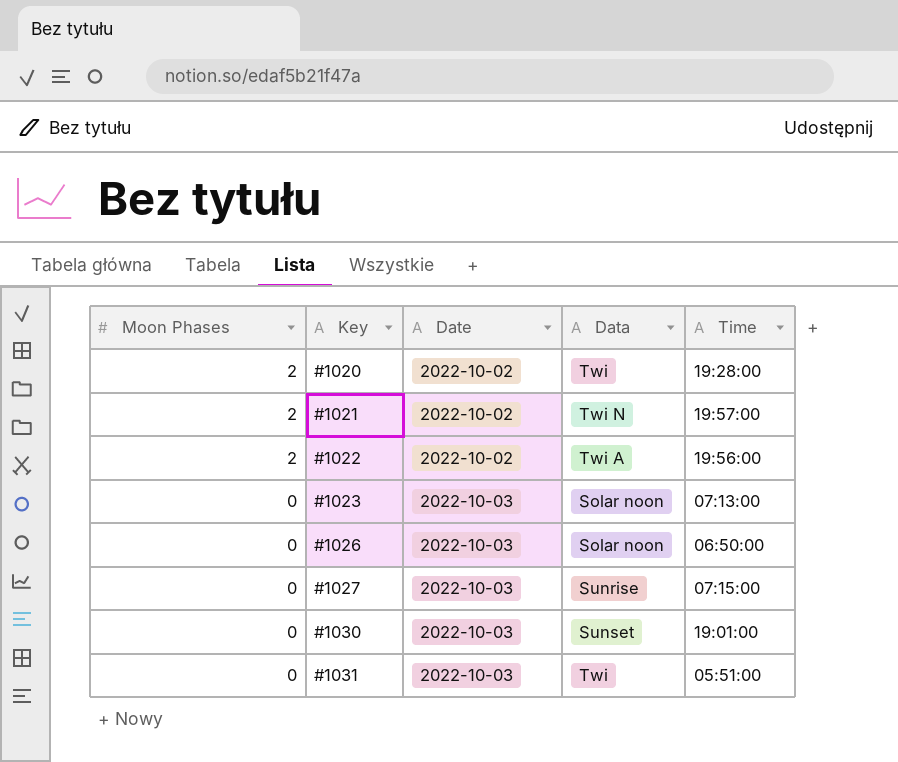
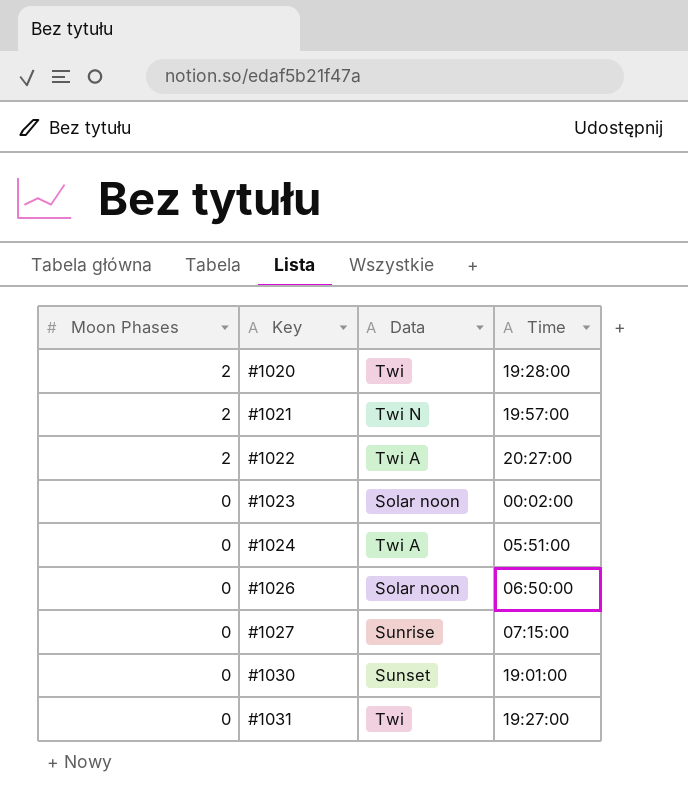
column Date | position: 3 -> none
#1022 | Time: 19:56:00 -> 20:27:00
#1023 | Time: 07:13:00 -> 00:02:00
row #1024: none -> 0 | Twi A | 05:51:00
#1031 | Time: 05:51:00 -> 19:27:00

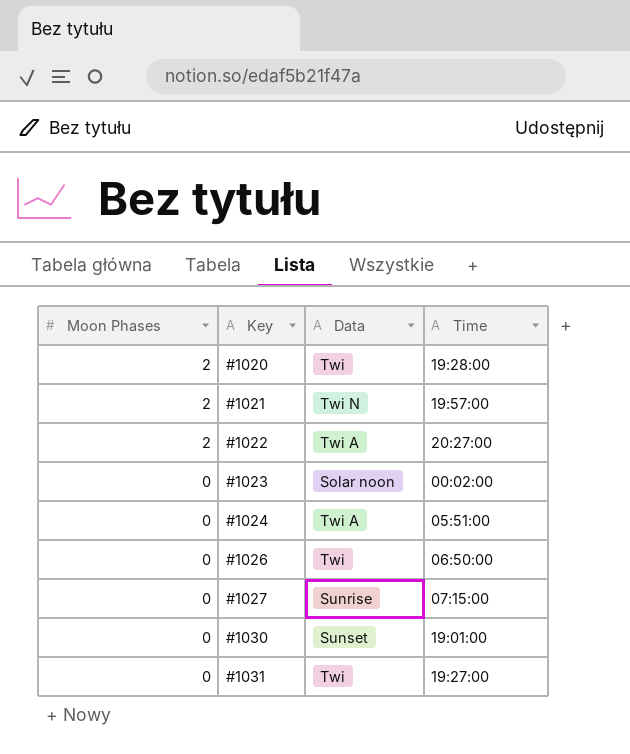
#1026 | Data: Solar noon -> Twi

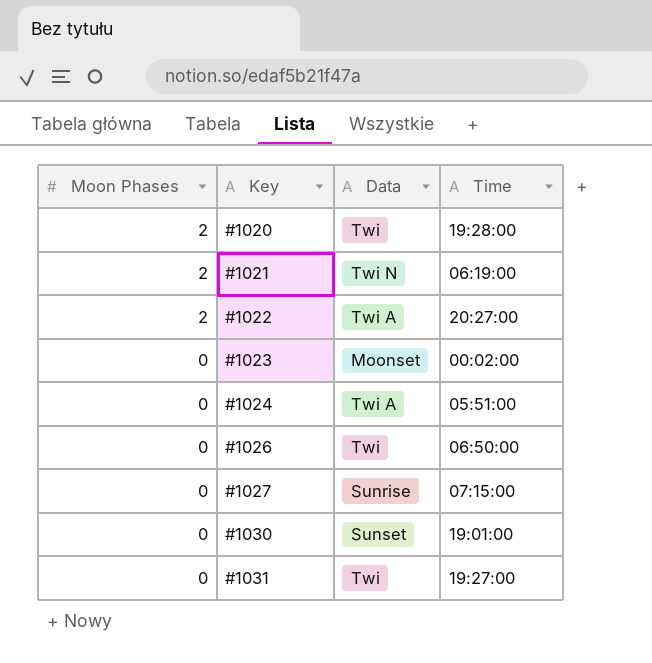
#1021 | Time: 19:57:00 -> 06:19:00
#1023 | Data: Solar noon -> Moonset

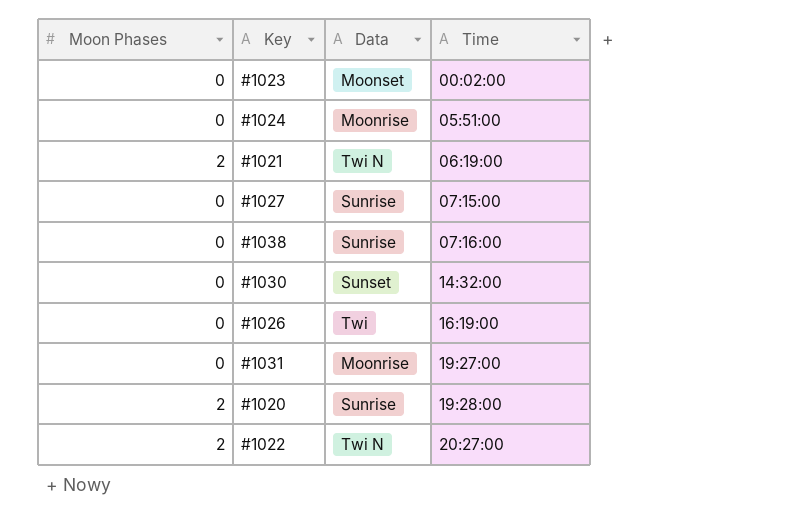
row order: Moon Phases descending -> Time ascending
#1024 | Data: Twi A -> Moonrise
row #1038: none -> 0 | Sunrise | 07:16:00
#1030 | Time: 19:01:00 -> 14:32:00
#1026 | Time: 06:50:00 -> 16:19:00
#1031 | Data: Twi -> Moonrise
#1020 | Data: Twi -> Sunrise
#1022 | Data: Twi A -> Twi N

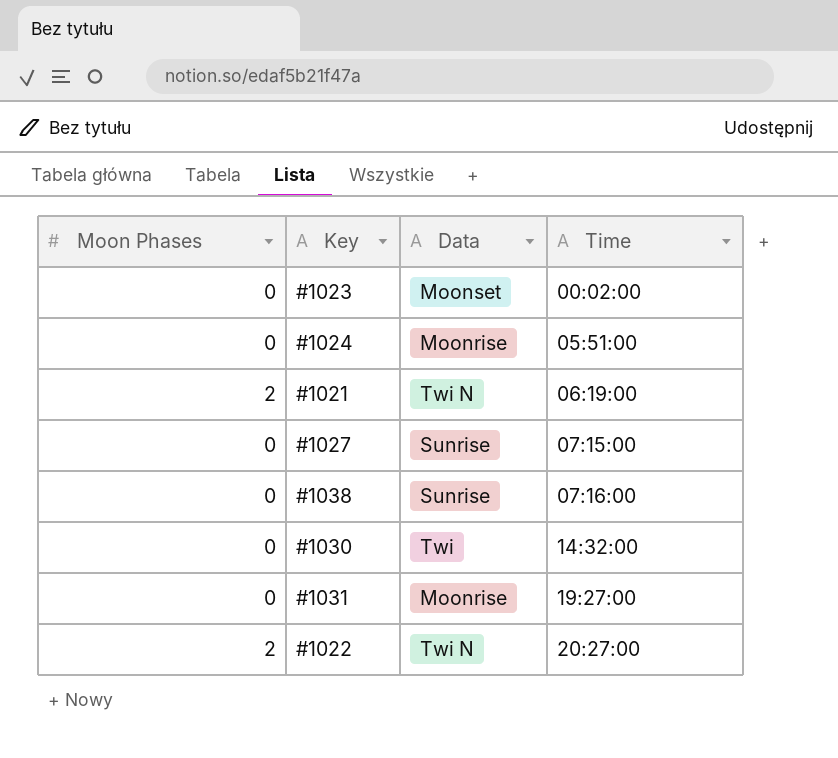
row #1026: 0 | Twi | 16:19:00 -> none
row #1020: 2 | Sunrise | 19:28:00 -> none
#1030 | Data: Sunset -> Twi

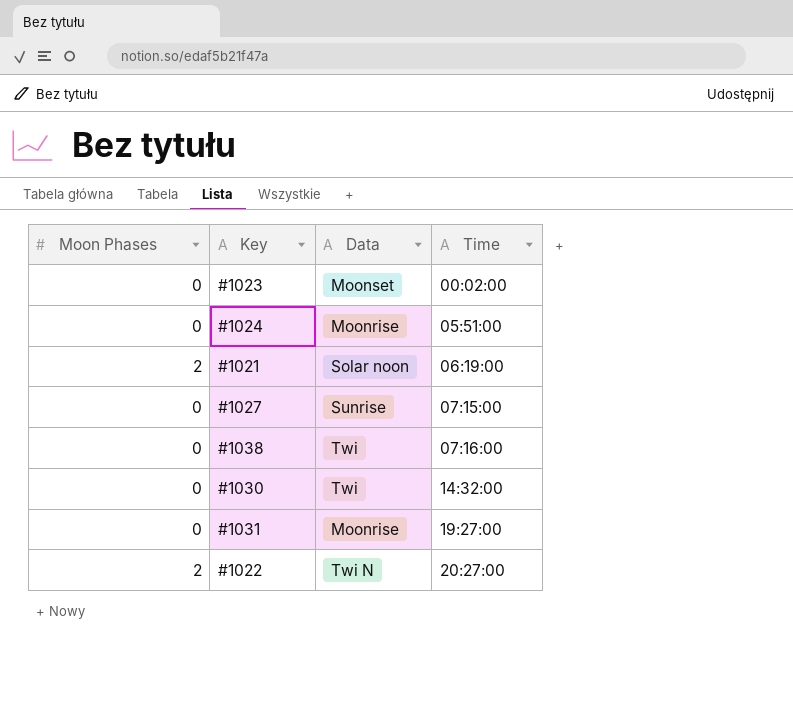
#1021 | Data: Twi N -> Solar noon
#1038 | Data: Sunrise -> Twi

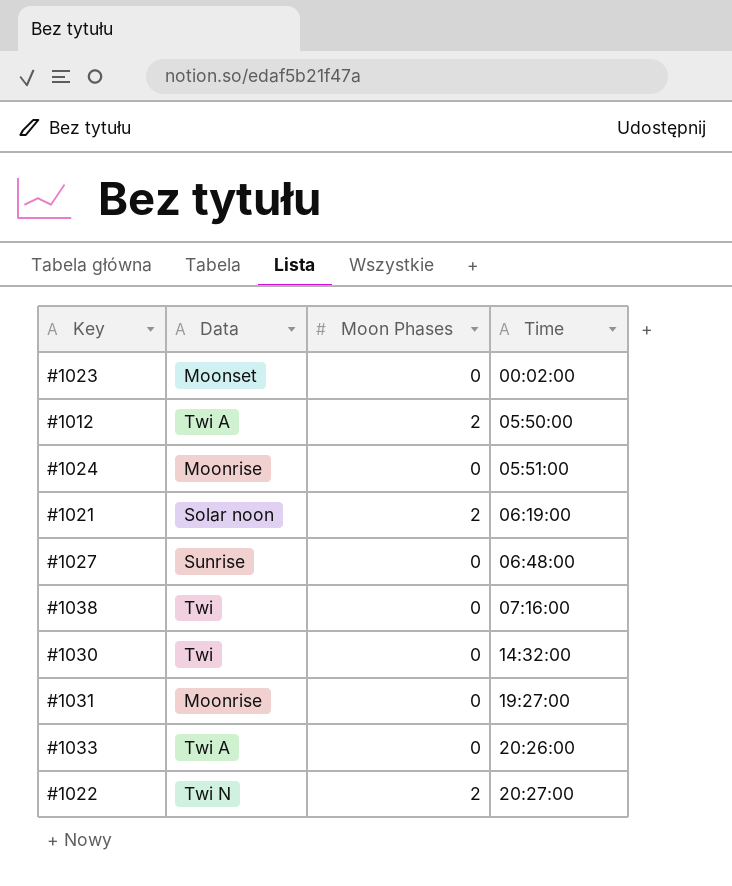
column Moon Phases | position: 1 -> 3
row #1012: none -> Twi A | 2 | 05:50:00
#1027 | Time: 07:15:00 -> 06:48:00
row #1033: none -> Twi A | 0 | 20:26:00

